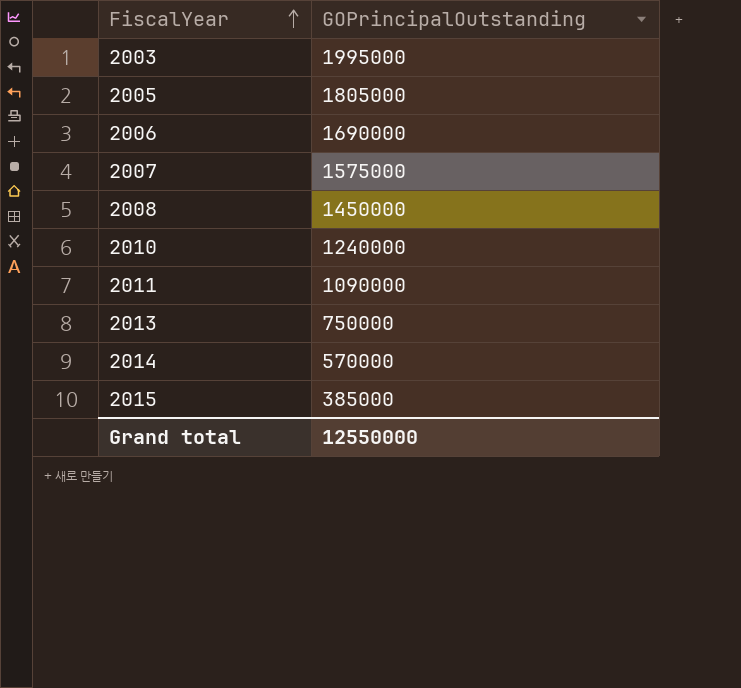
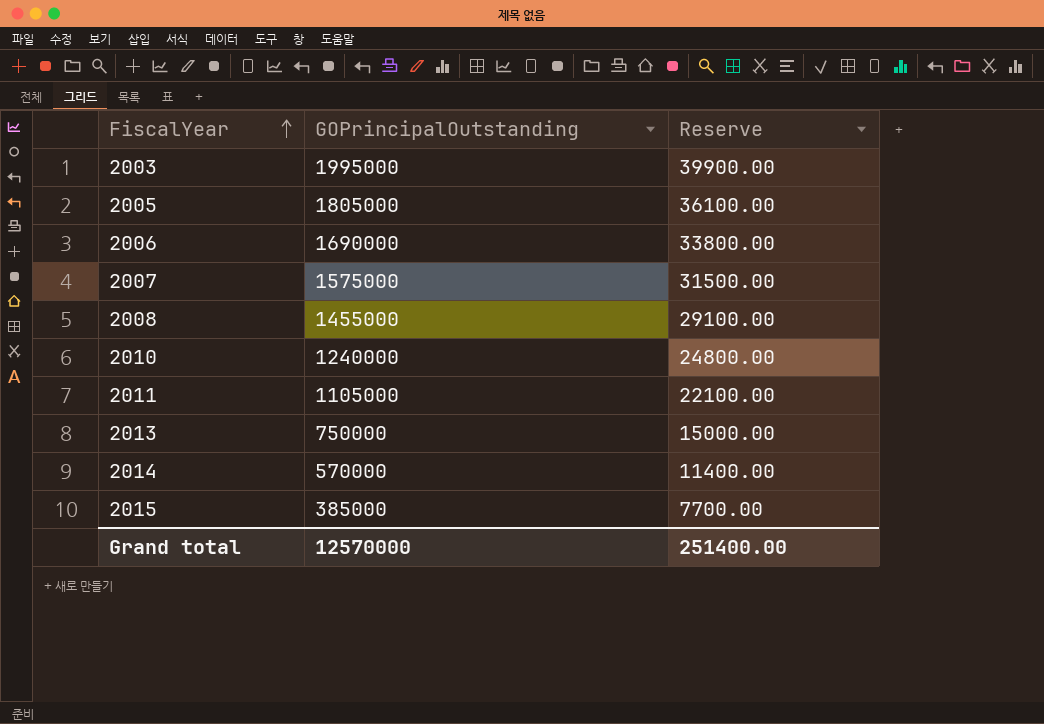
column Reserve | formula: none -> [GOPrincipalOutstanding] * 0.02
2008 | GOPrincipalOutstanding: 1450000 -> 1455000
2011 | GOPrincipalOutstanding: 1090000 -> 1105000
Grand total | GOPrincipalOutstanding: 12550000 -> 12570000

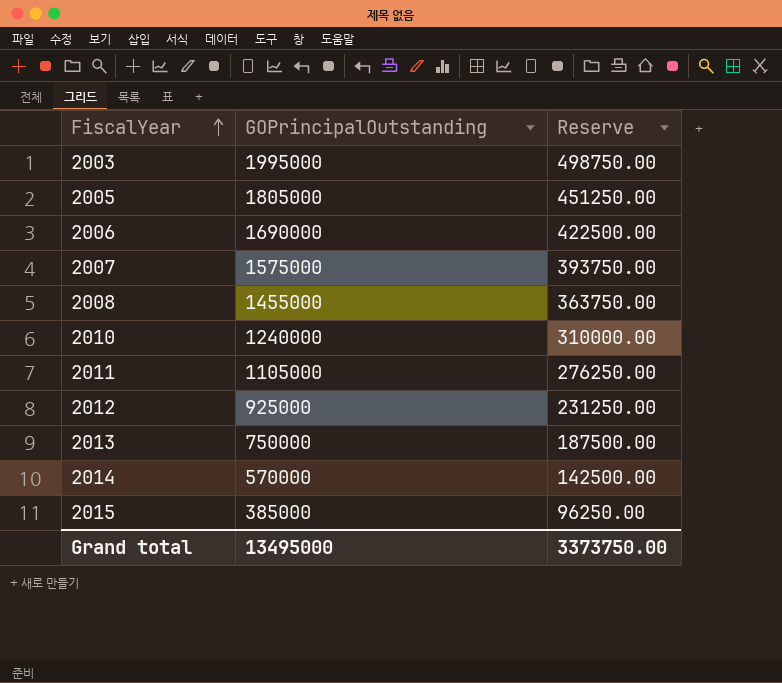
column Reserve | formula: [GOPrincipalOutstanding] * 0.02 -> [GOPrincipalOutstanding] * 0.25
row 2012: none -> 925000 | 231250.00
Grand total | GOPrincipalOutstanding: 12570000 -> 13495000
Grand total | Reserve: 251400.00 -> 3373750.00

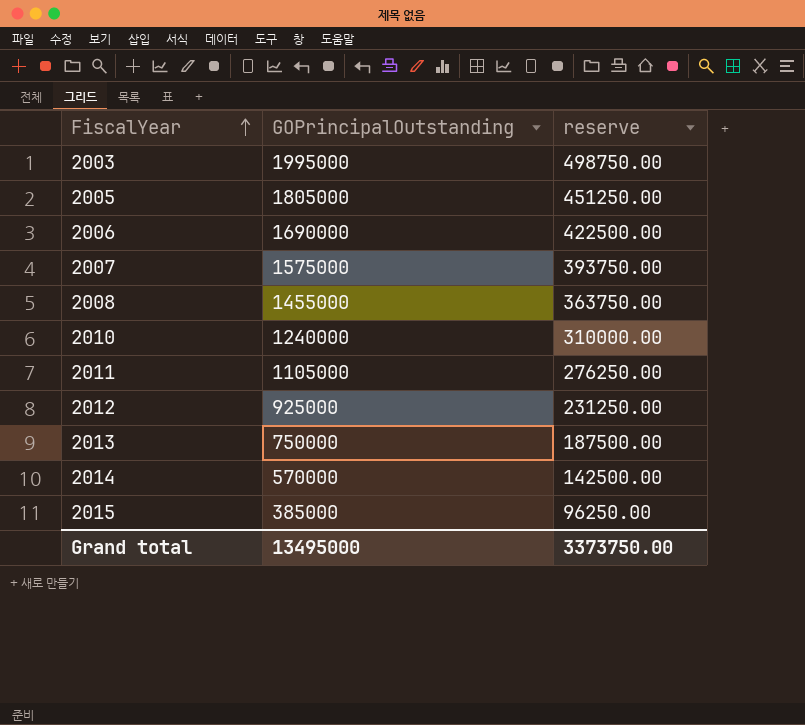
column name: Reserve -> reserve

